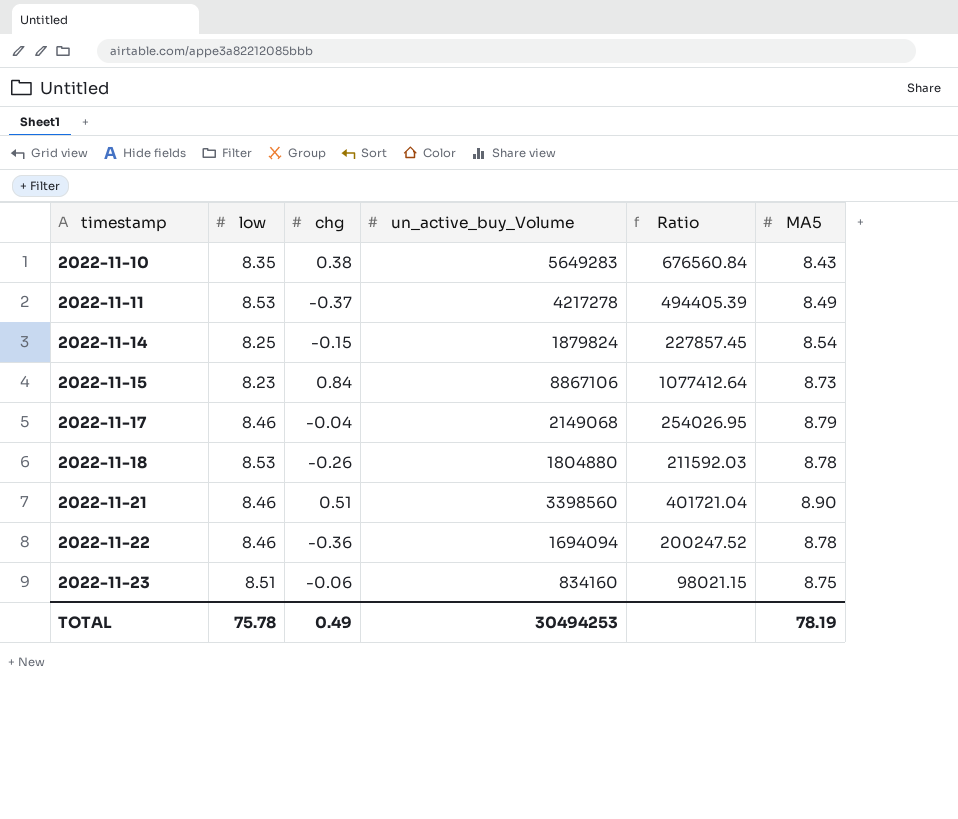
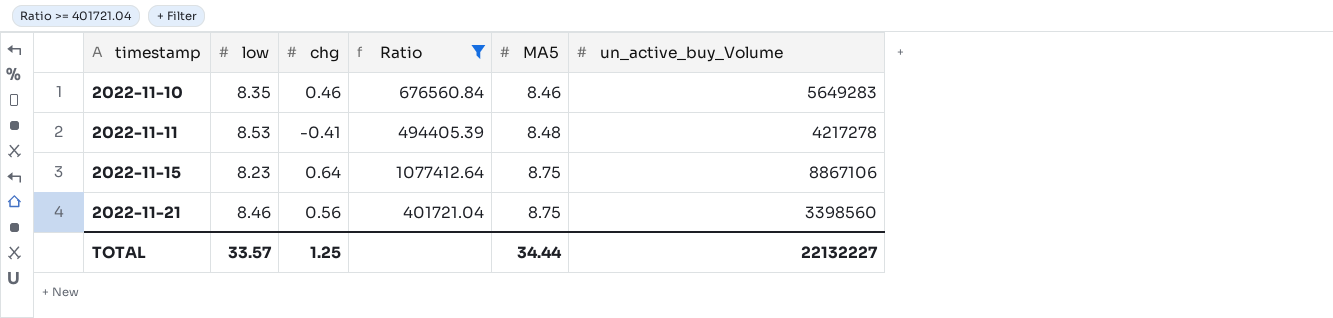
filter: none -> Ratio >= 401721.04
column un_active_buy_Volume | position: 4 -> 6
2022-11-10 | chg: 0.38 -> 0.46
2022-11-10 | MA5: 8.43 -> 8.46
2022-11-11 | chg: -0.37 -> -0.41
2022-11-11 | MA5: 8.49 -> 8.48
2022-11-15 | chg: 0.84 -> 0.64
2022-11-15 | MA5: 8.73 -> 8.75
2022-11-21 | chg: 0.51 -> 0.56
2022-11-21 | MA5: 8.90 -> 8.75
TOTAL | low: 75.78 -> 33.57
TOTAL | chg: 0.49 -> 1.25
TOTAL | MA5: 78.19 -> 34.44
TOTAL | un_active_buy_Volume: 30494253 -> 22132227

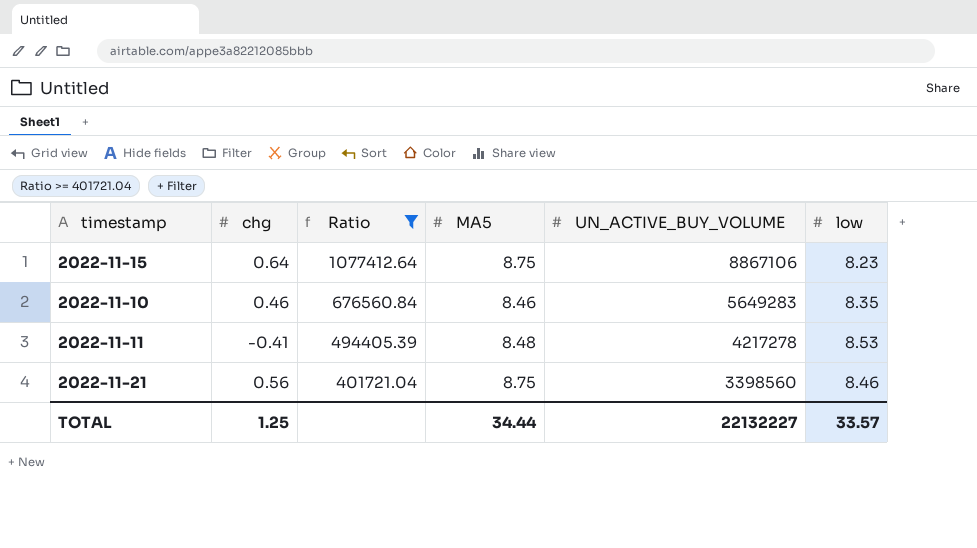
row order: timestamp ascending -> Ratio descending
column name: un_active_buy_Volume -> UN_ACTIVE_BUY_VOLUME
column low | position: 2 -> 6

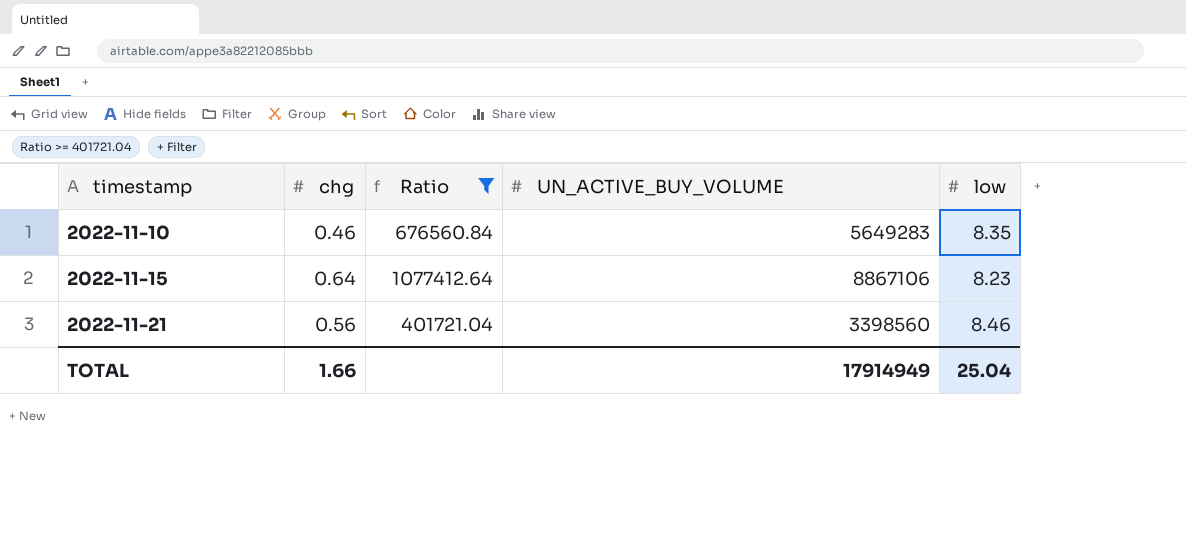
row order: Ratio descending -> timestamp ascending
column MA5 | position: 4 -> none
row 2022-11-11: -0.41 | 494405.39 | 8.48 | 4217278 | 8.53 -> none
TOTAL | chg: 1.25 -> 1.66
TOTAL | UN_ACTIVE_BUY_VOLUME: 22132227 -> 17914949
TOTAL | low: 33.57 -> 25.04

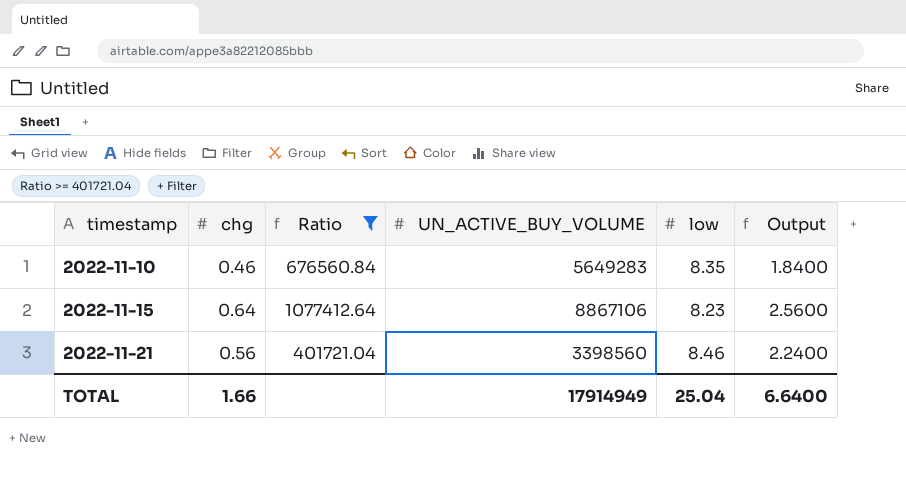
column Output | formula: none -> [chg] * 4

